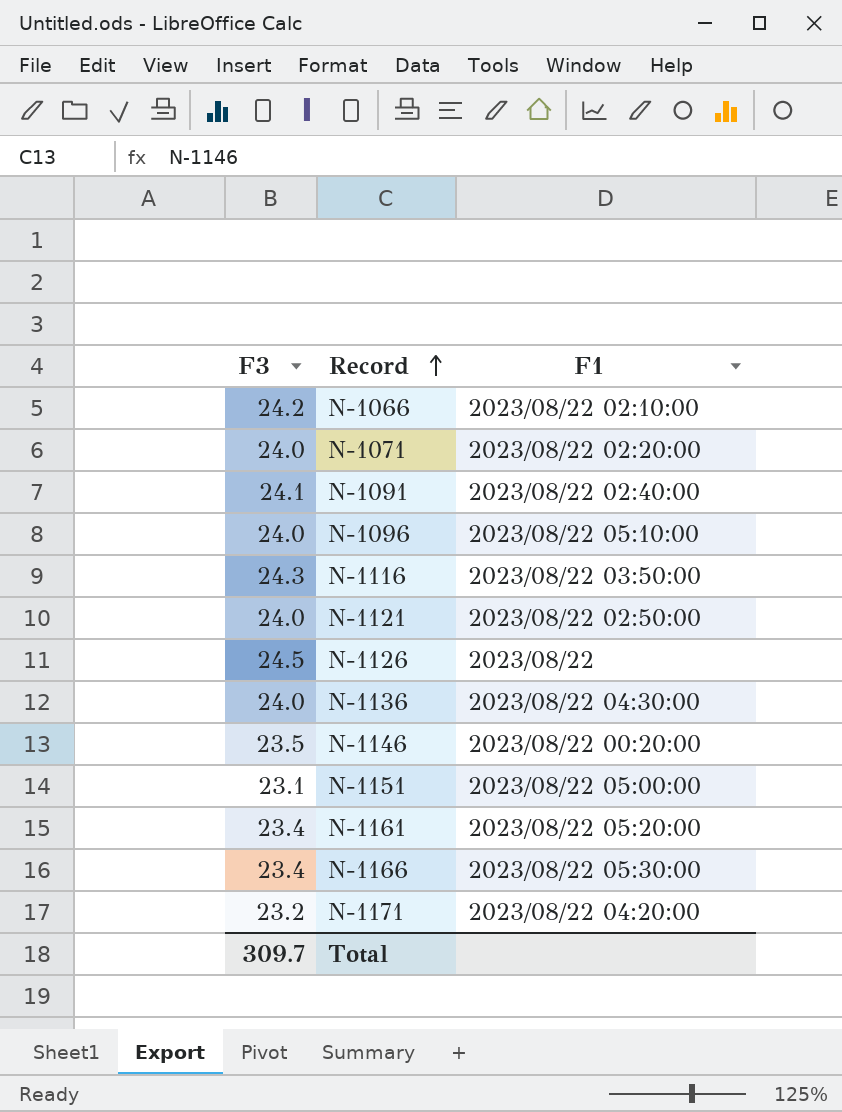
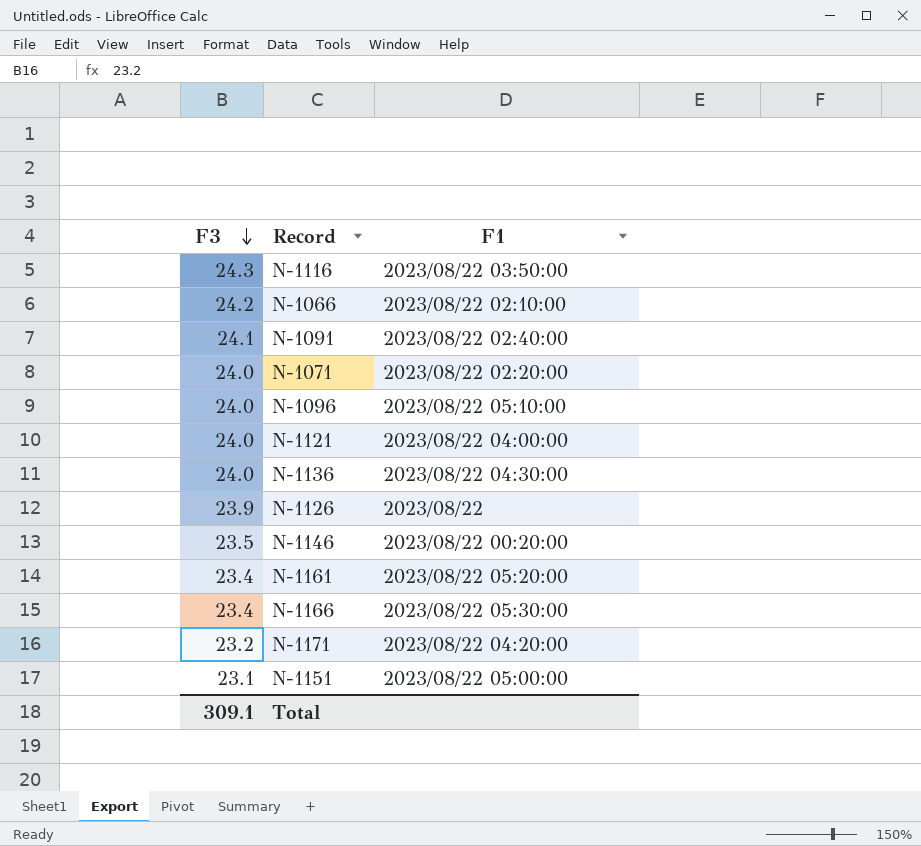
row order: Record ascending -> F3 descending
N-1121 | F1: 2023/08/22 02:50:00 -> 2023/08/22 04:00:00
N-1126 | F3: 24.5 -> 23.9
Total | F3: 309.7 -> 309.1

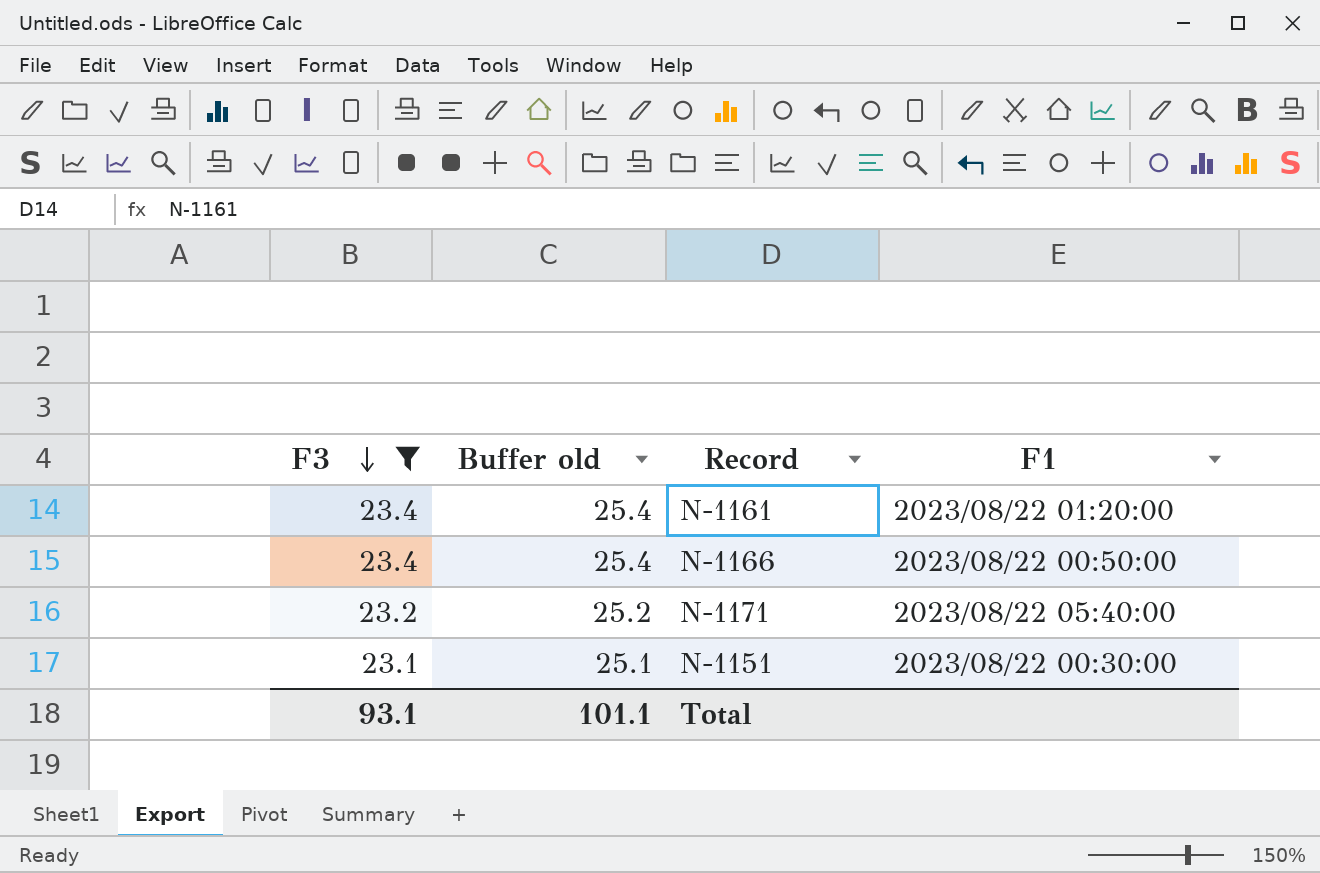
filter: none -> F3 <= 23.4
column Buffer old | formula: none -> [F3] + 2
N-1161 | F1: 2023/08/22 05:20:00 -> 2023/08/22 01:20:00
N-1166 | F1: 2023/08/22 05:30:00 -> 2023/08/22 00:50:00
N-1171 | F1: 2023/08/22 04:20:00 -> 2023/08/22 05:40:00
N-1151 | F1: 2023/08/22 05:00:00 -> 2023/08/22 00:30:00
Total | F3: 309.1 -> 93.1

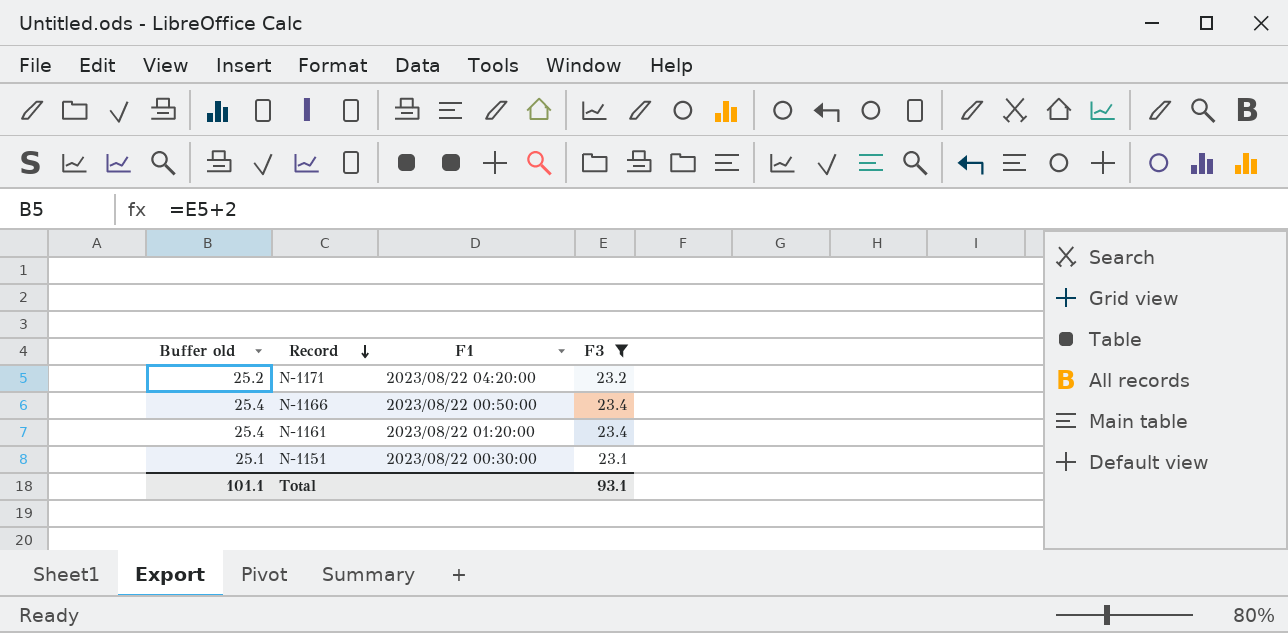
row order: F3 descending -> Record descending
column F3 | position: 1 -> 4
N-1171 | F1: 2023/08/22 05:40:00 -> 2023/08/22 04:20:00

